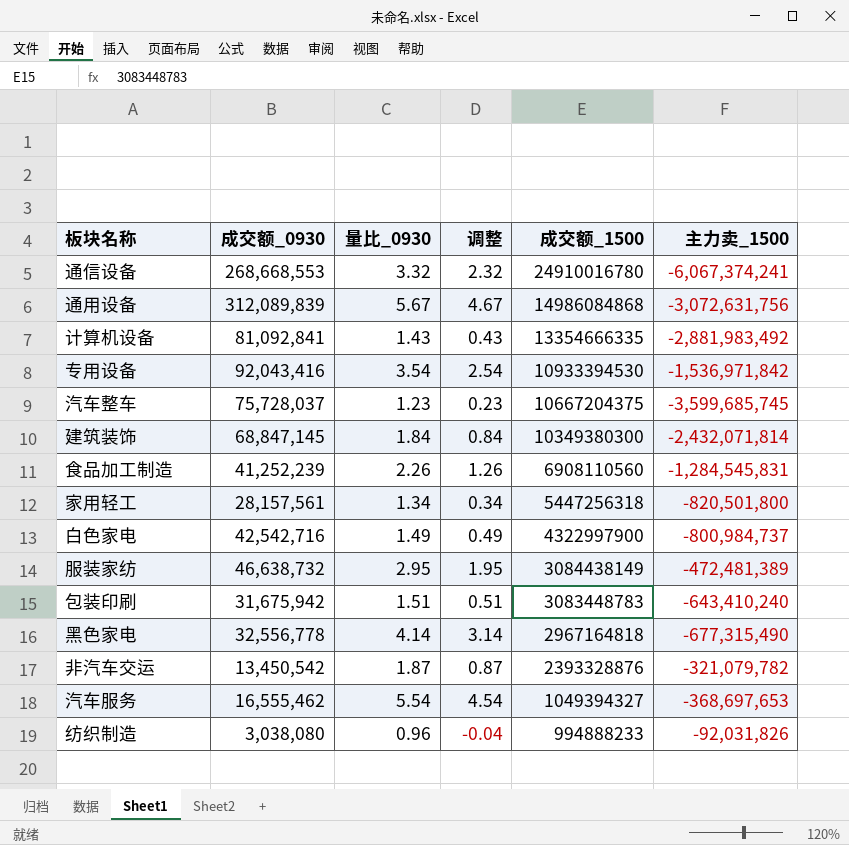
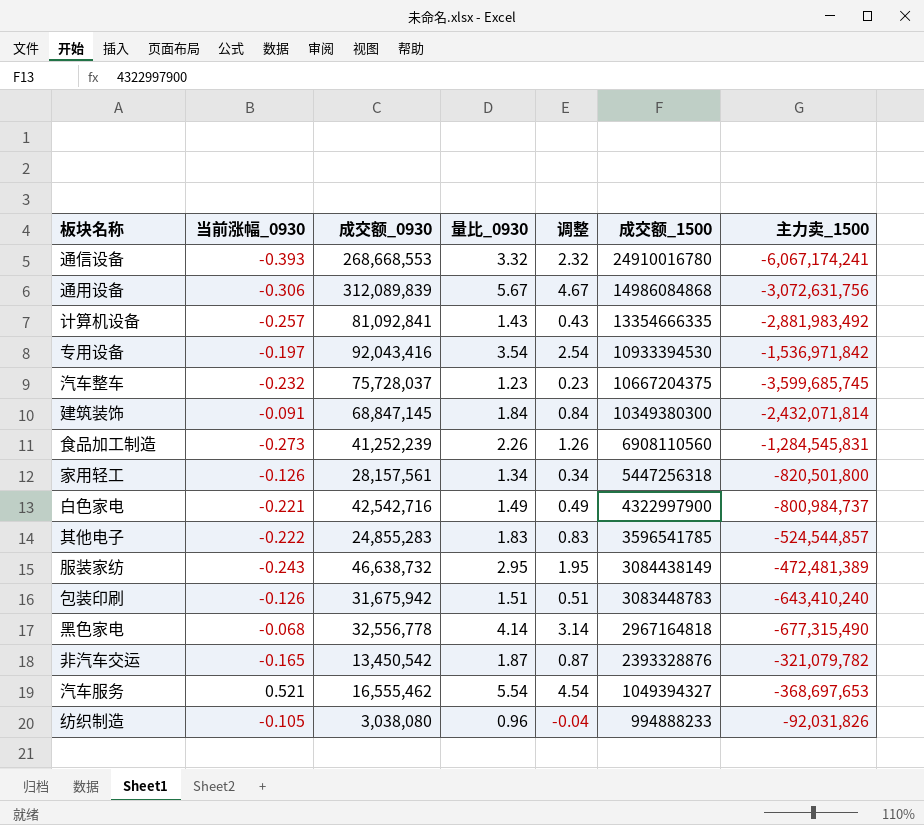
column 当前涨幅_0930 | position: none -> 2
通信设备 | 主力卖_1500: -6,067,374,241 -> -6,067,174,241
row 其他电子: none -> -0.222 | 24,855,283 | 1.83 | 0.83 | 3596541785 | -524,544,857

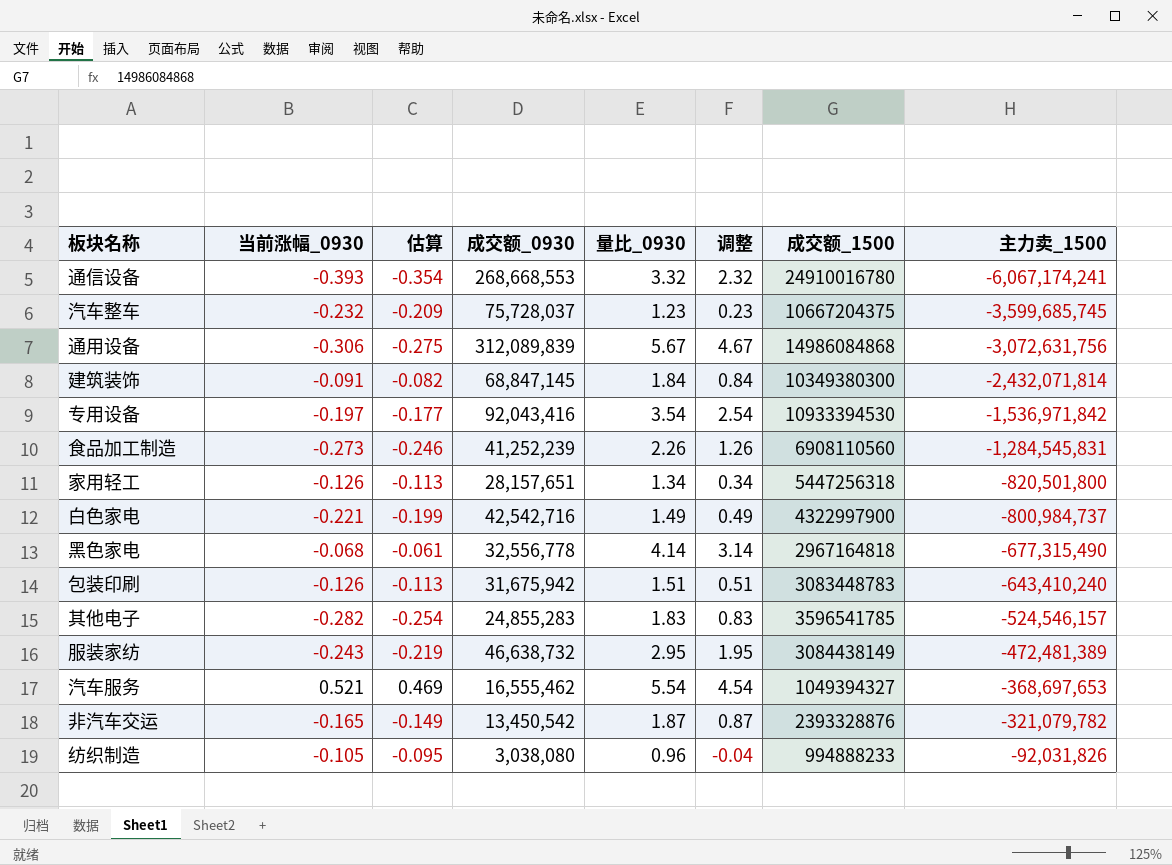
row order: 成交额_1500 descending -> 主力卖_1500 ascending
column 估算 | formula: none -> [当前涨幅_0930] * 0.9
row 计算机设备: -0.257 | 81,092,841 | 1.43 | 0.43 | 13354666335 | -2,881,983,492 -> none
家用轻工 | 成交额_0930: 28,157,561 -> 28,157,651
其他电子 | 当前涨幅_0930: -0.222 -> -0.282
其他电子 | 主力卖_1500: -524,544,857 -> -524,546,157

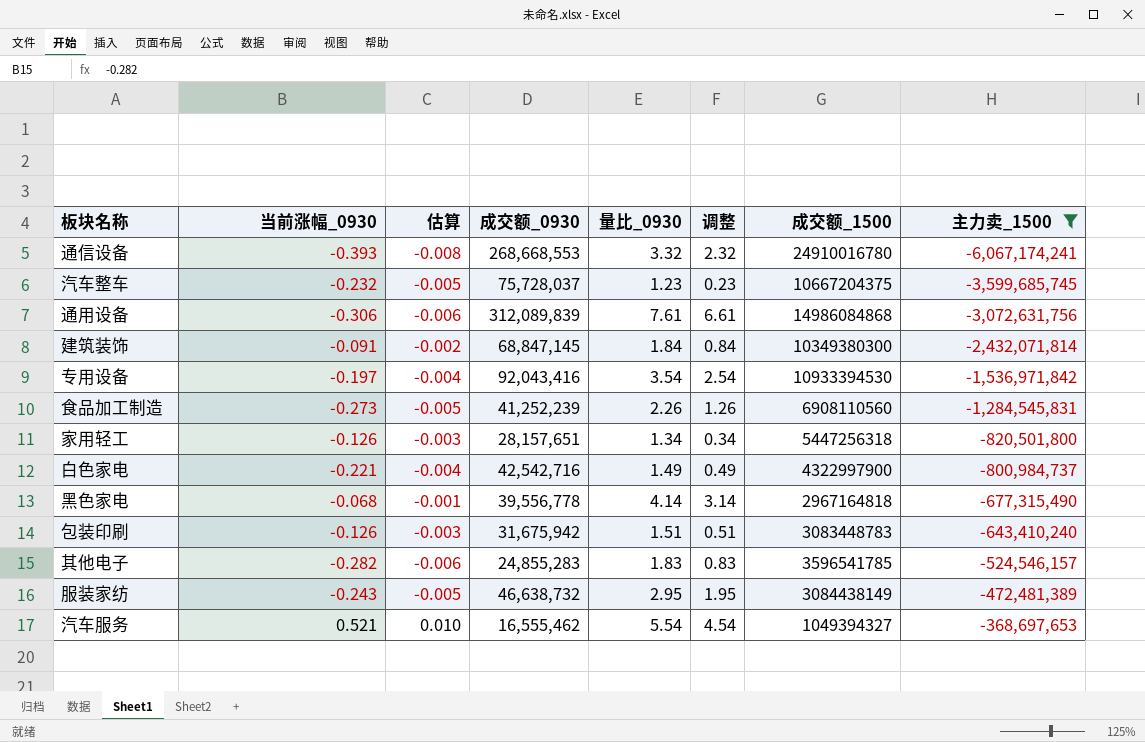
filter: none -> 主力卖_1500 <= -368,697,653
column 估算 | formula: [当前涨幅_0930] * 0.9 -> [当前涨幅_0930] * 0.02
通用设备 | 量比_0930: 5.67 -> 7.61
通用设备 | 调整: 4.67 -> 6.61
黑色家电 | 成交额_0930: 32,556,778 -> 39,556,778

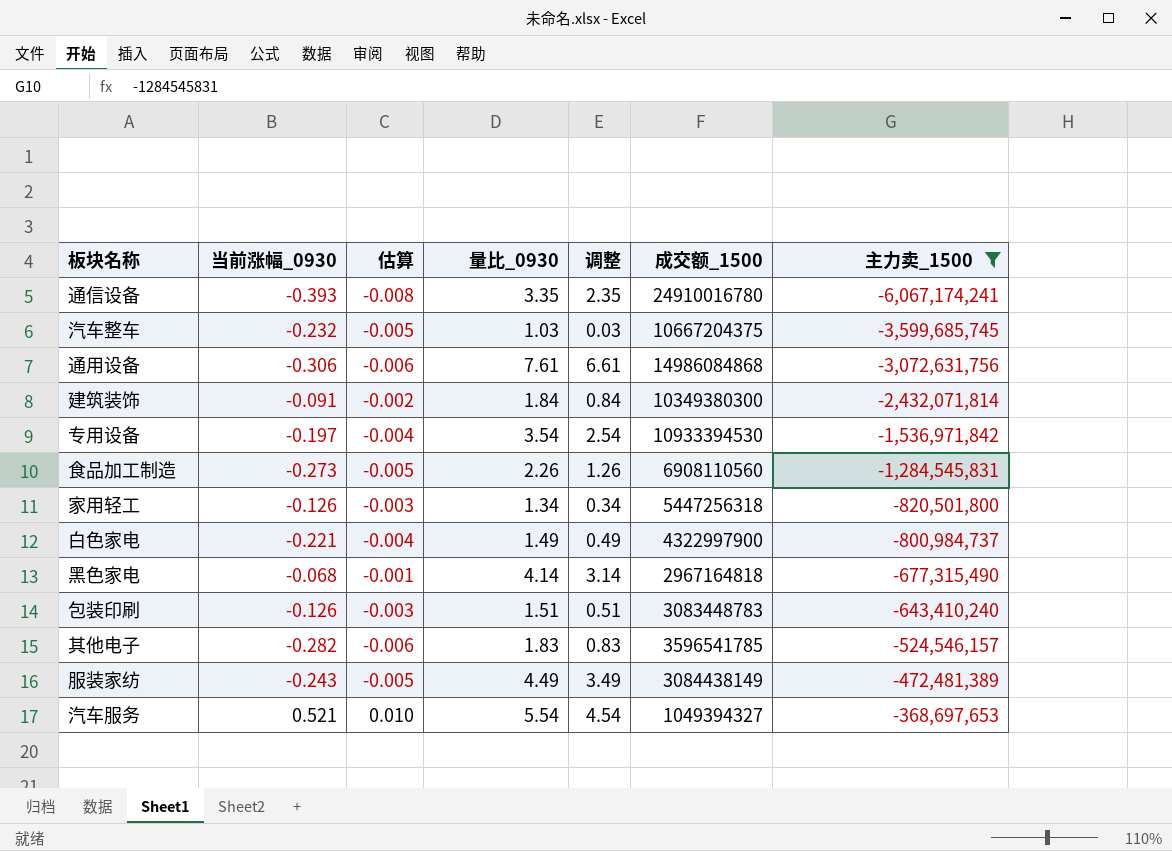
column 成交额_0930 | position: 4 -> none
通信设备 | 量比_0930: 3.32 -> 3.35
通信设备 | 调整: 2.32 -> 2.35
汽车整车 | 量比_0930: 1.23 -> 1.03
汽车整车 | 调整: 0.23 -> 0.03
服装家纺 | 量比_0930: 2.95 -> 4.49
服装家纺 | 调整: 1.95 -> 3.49

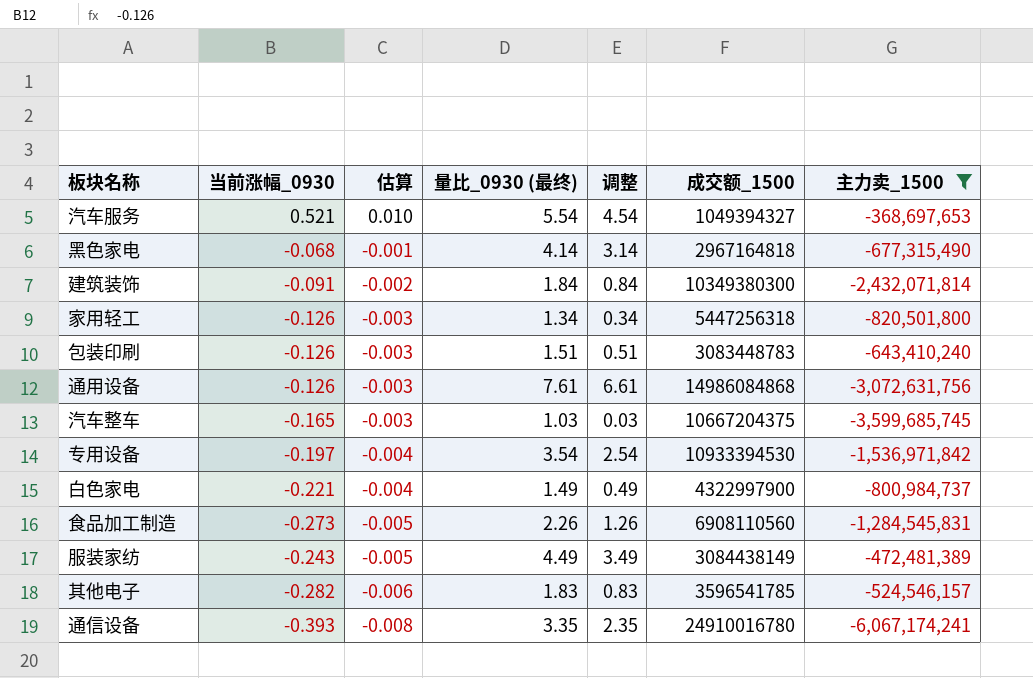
row order: 主力卖_1500 ascending -> 估算 descending
column name: 量比_0930 -> 量比_0930 (最终)
通用设备 | 当前涨幅_0930: -0.306 -> -0.126
通用设备 | 估算: -0.006 -> -0.003
汽车整车 | 当前涨幅_0930: -0.232 -> -0.165
汽车整车 | 估算: -0.005 -> -0.003

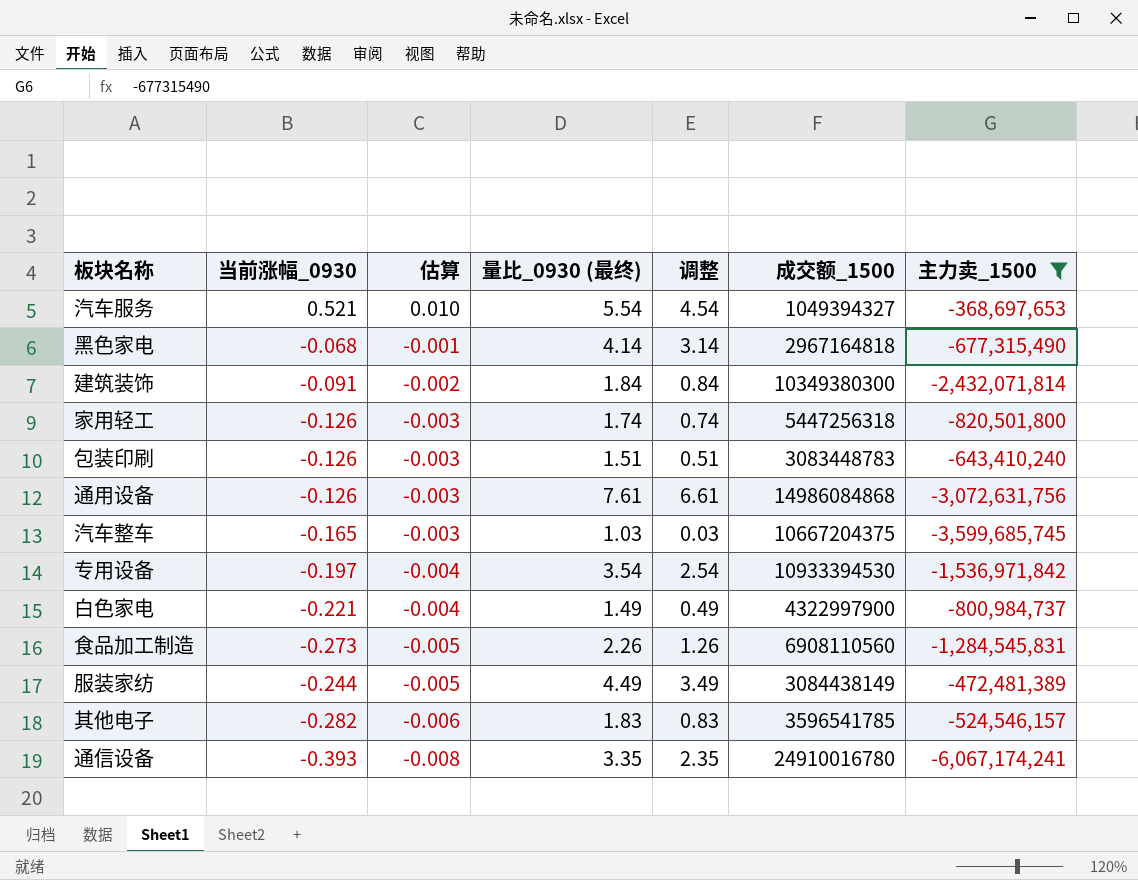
家用轻工 | 量比_0930 (最终): 1.34 -> 1.74
家用轻工 | 调整: 0.34 -> 0.74
服装家纺 | 当前涨幅_0930: -0.243 -> -0.244

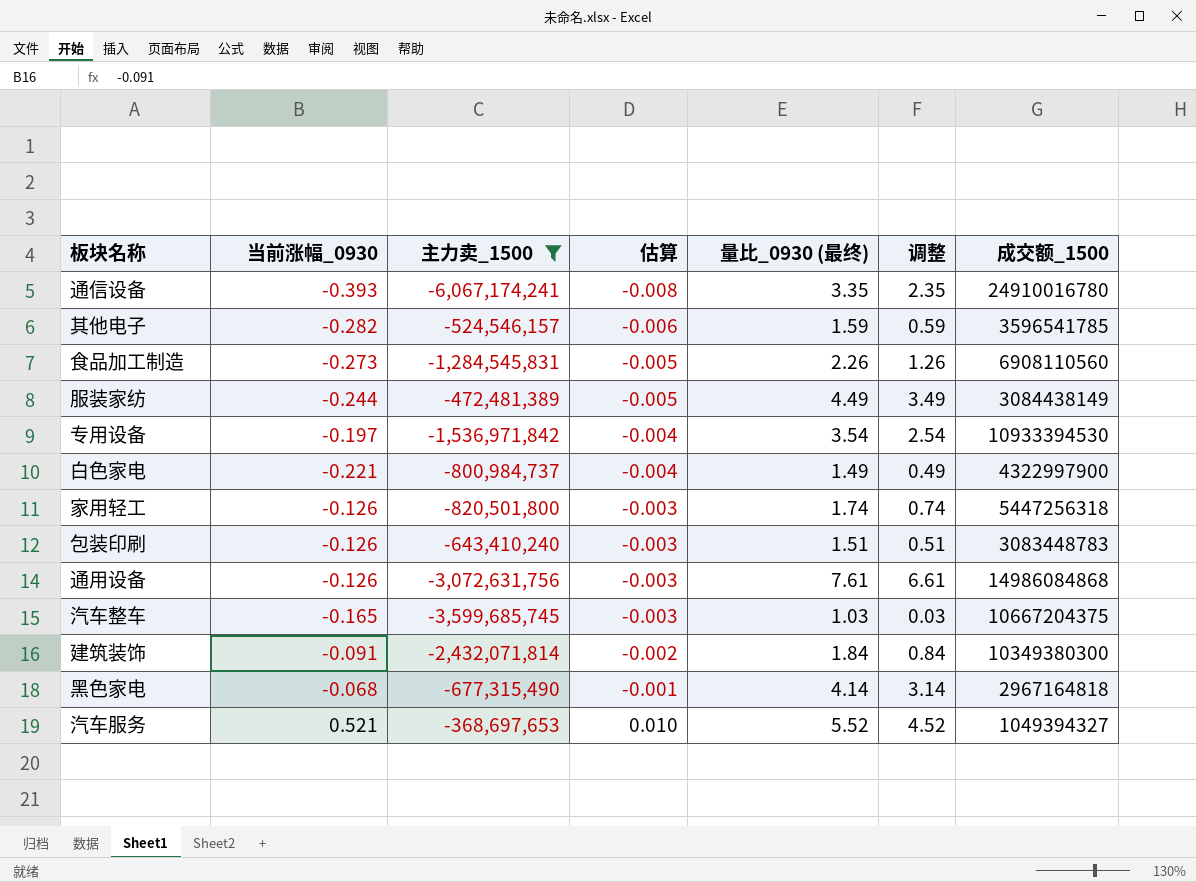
row order: 估算 descending -> 估算 ascending
column 主力卖_1500 | position: 7 -> 3
其他电子 | 量比_0930 (最终): 1.83 -> 1.59
其他电子 | 调整: 0.83 -> 0.59
汽车服务 | 量比_0930 (最终): 5.54 -> 5.52
汽车服务 | 调整: 4.54 -> 4.52

